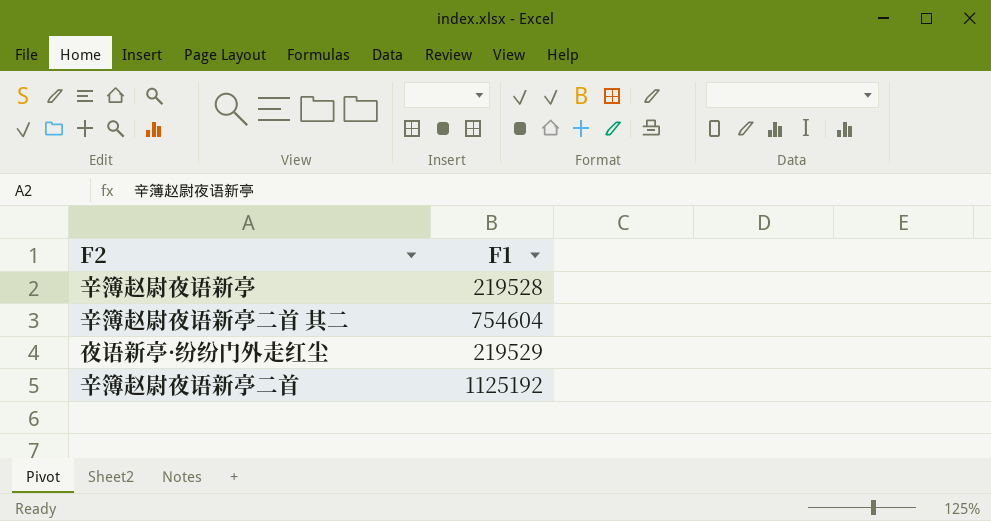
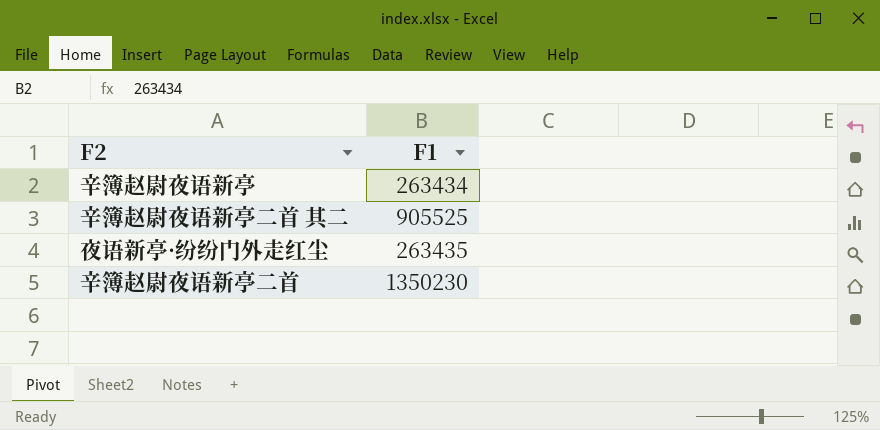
辛簿赵尉夜语新亭 | F1: 219528 -> 263434
辛簿赵尉夜语新亭二首 其二 | F1: 754604 -> 905525
夜语新亭·纷纷门外走红尘 | F1: 219529 -> 263435
辛簿赵尉夜语新亭二首 | F1: 1125192 -> 1350230

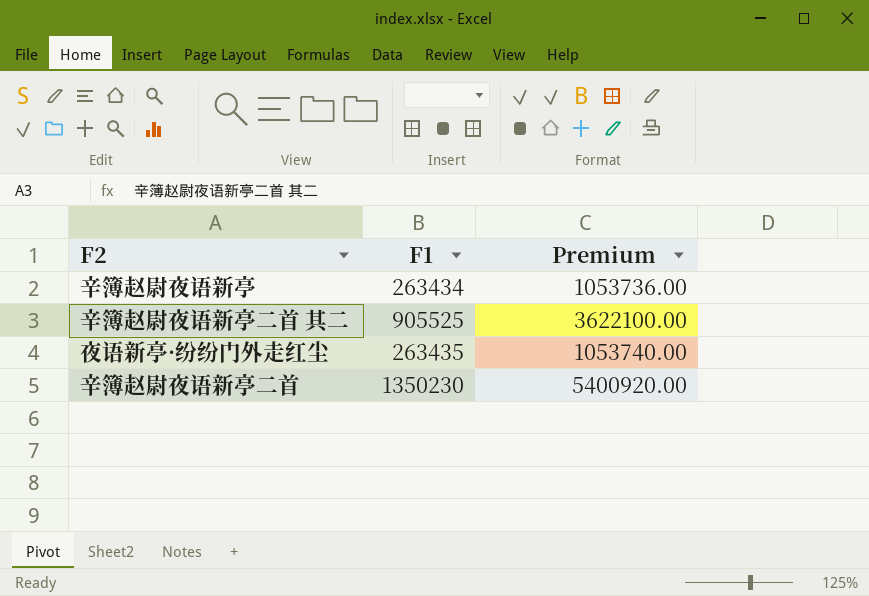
column Premium | formula: none -> [F1] * 4

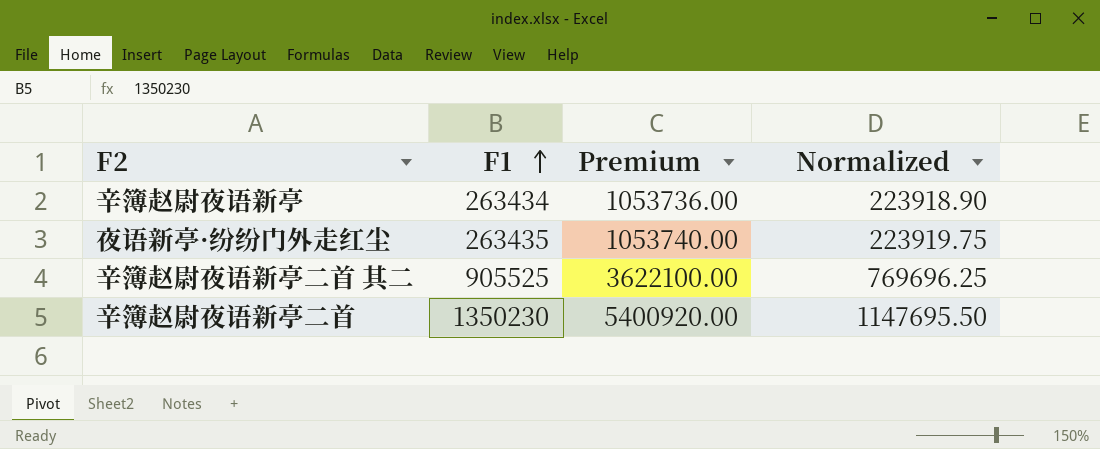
row order: none -> F1 ascending
column Normalized | formula: none -> [F1] * 0.85

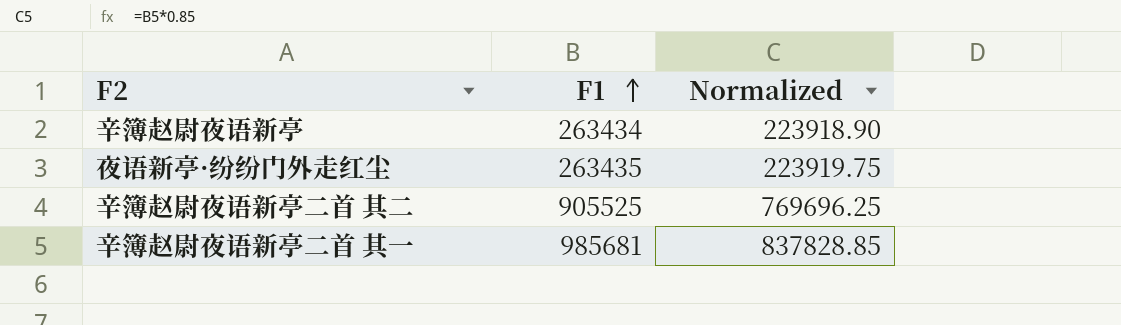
column Premium | formula: [F1] * 4 -> none
row 辛簿赵尉夜语新亭二首: 1350230 | 5400920.00 | 1147695.50 -> none
row 辛簿赵尉夜语新亭二首 其一: none -> 985681 | 837828.85

